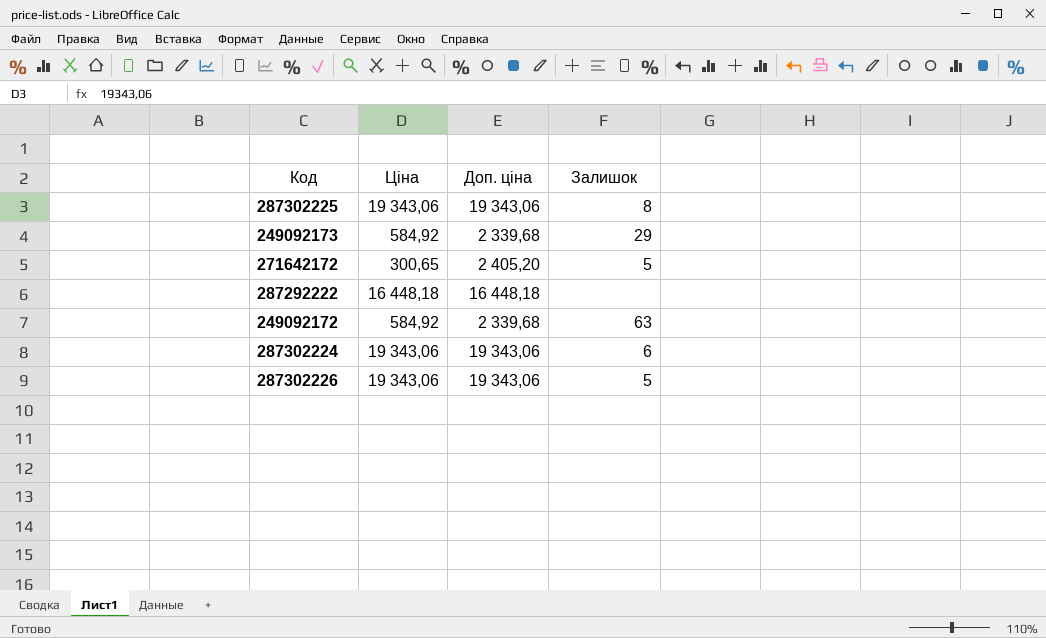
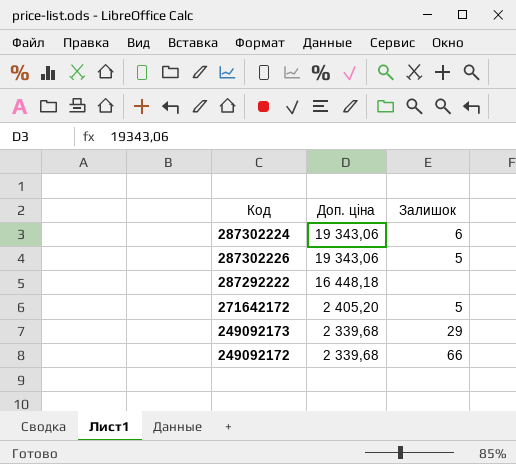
row order: none -> Доп. ціна descending
column Ціна | position: 2 -> none
row 287302225: 19 343,06 | 19 343,06 | 8 -> none
249092172 | Залишок: 63 -> 66

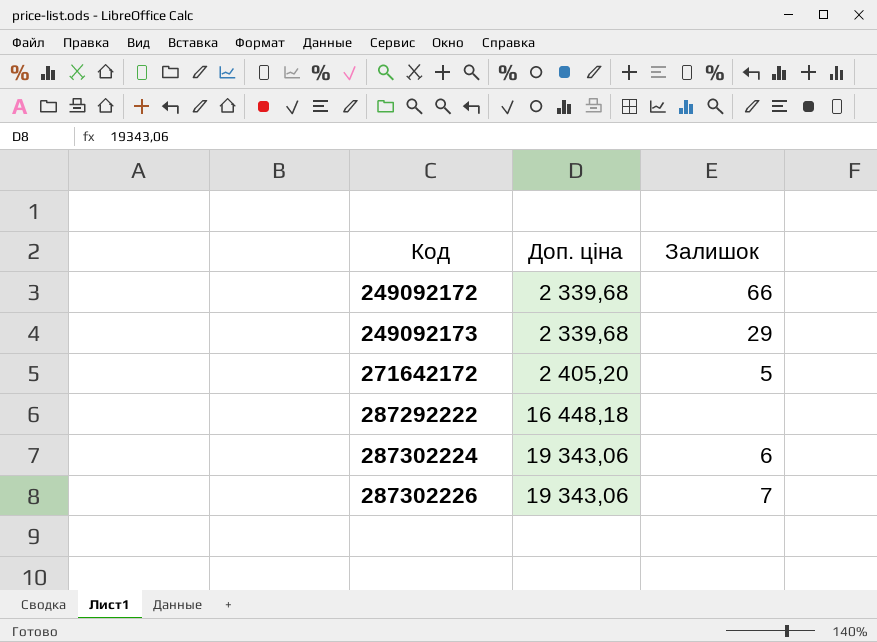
row order: Доп. ціна descending -> Код ascending
287302226 | Залишок: 5 -> 7

